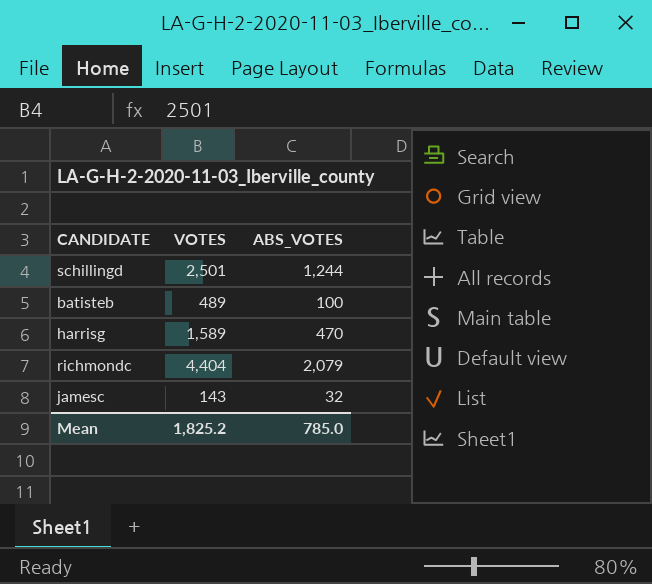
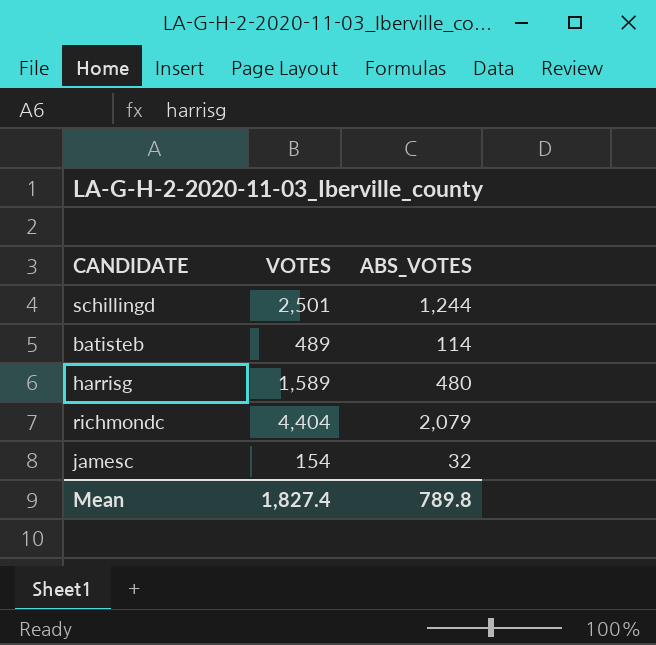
batisteb | ABS_VOTES: 100 -> 114
harrisg | ABS_VOTES: 470 -> 480
jamesc | VOTES: 143 -> 154
Mean | VOTES: 1,825.2 -> 1,827.4
Mean | ABS_VOTES: 785.0 -> 789.8

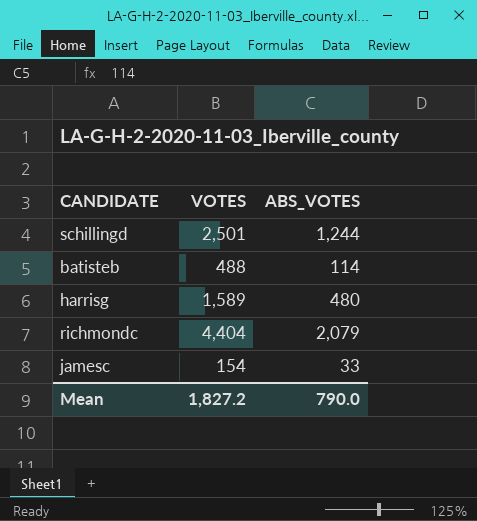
batisteb | VOTES: 489 -> 488
jamesc | ABS_VOTES: 32 -> 33
Mean | VOTES: 1,827.4 -> 1,827.2
Mean | ABS_VOTES: 789.8 -> 790.0

